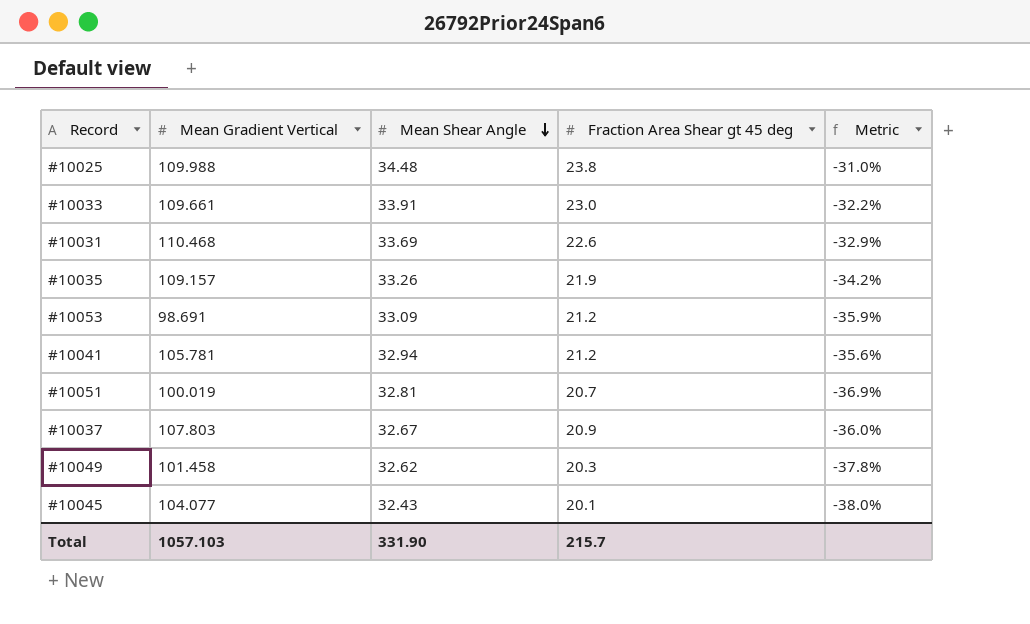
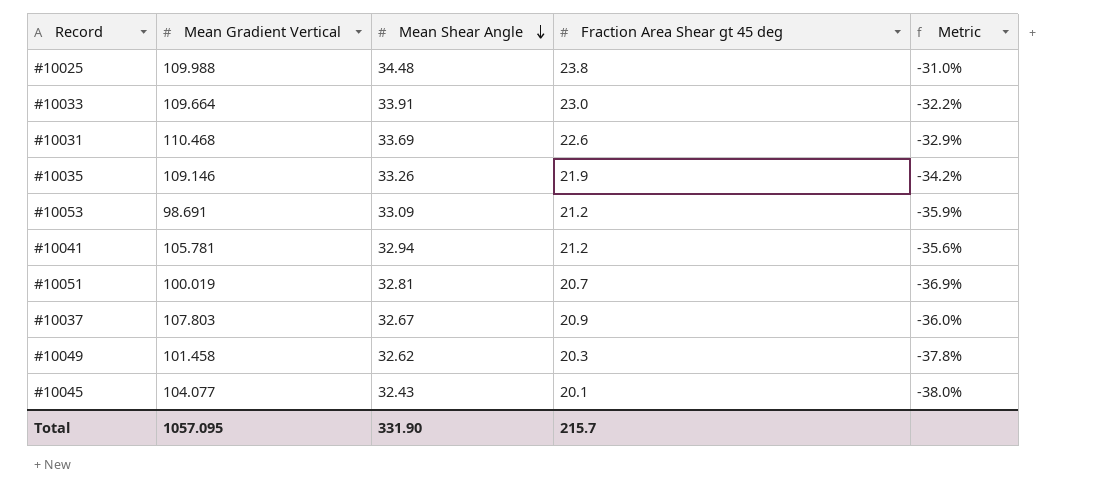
#10033 | Mean Gradient Vertical: 109.661 -> 109.664
#10035 | Mean Gradient Vertical: 109.157 -> 109.146
Total | Mean Gradient Vertical: 1057.103 -> 1057.095

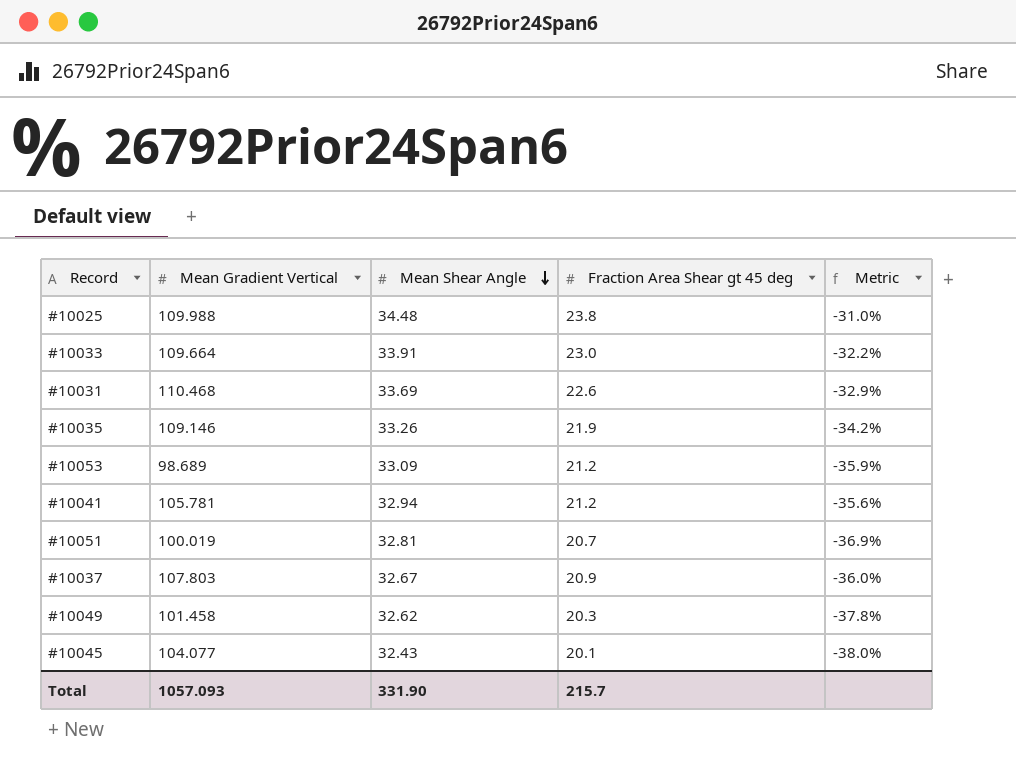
#10053 | Mean Gradient Vertical: 98.691 -> 98.689
Total | Mean Gradient Vertical: 1057.095 -> 1057.093

